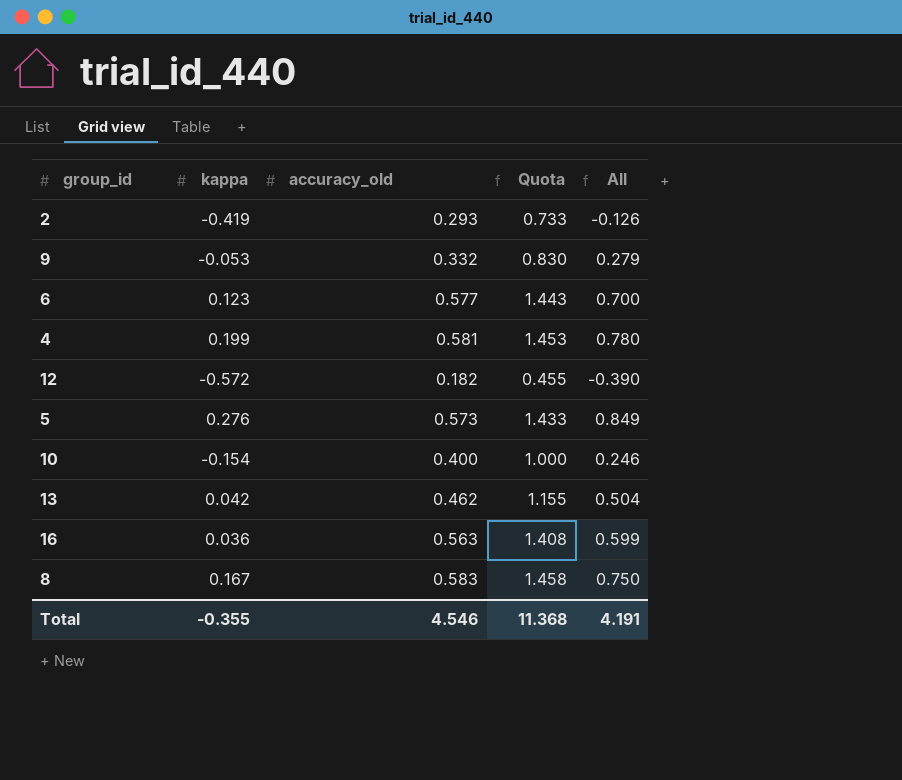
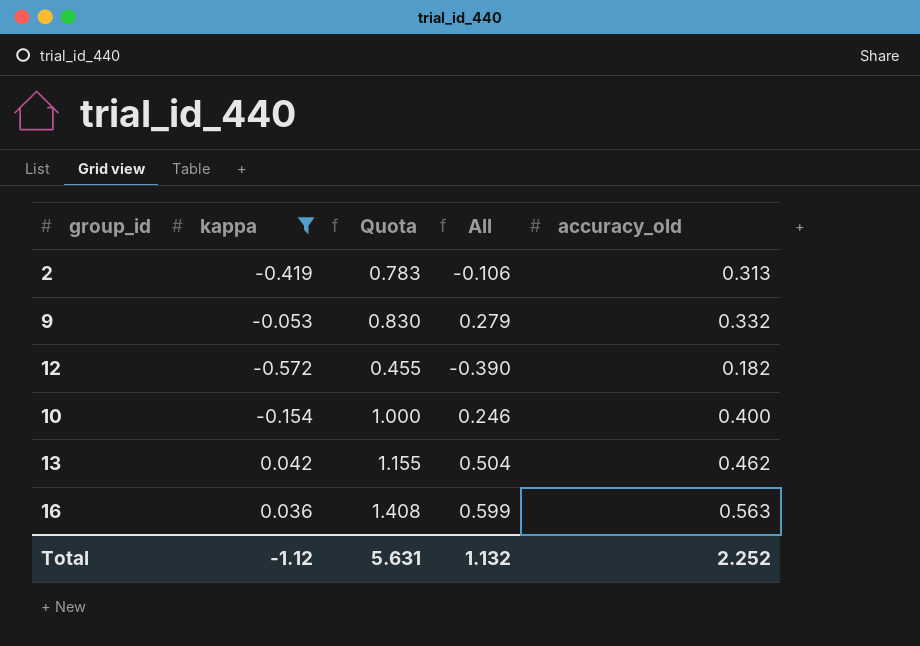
filter: none -> kappa <= 0.042
column accuracy_old | position: 3 -> 5
2 | Quota: 0.733 -> 0.783
2 | All: -0.126 -> -0.106
2 | accuracy_old: 0.293 -> 0.313
Total | kappa: -0.355 -> -1.12
Total | Quota: 11.368 -> 5.631
Total | All: 4.191 -> 1.132
Total | accuracy_old: 4.546 -> 2.252

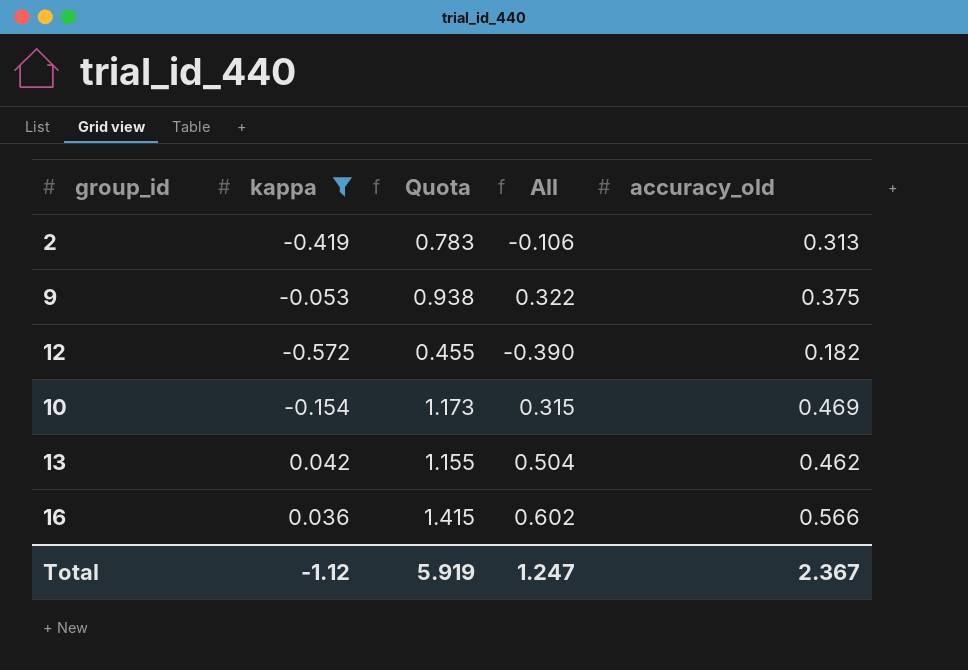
9 | Quota: 0.830 -> 0.938
9 | All: 0.279 -> 0.322
9 | accuracy_old: 0.332 -> 0.375
10 | Quota: 1.000 -> 1.173
10 | All: 0.246 -> 0.315
10 | accuracy_old: 0.400 -> 0.469
16 | Quota: 1.408 -> 1.415
16 | All: 0.599 -> 0.602
16 | accuracy_old: 0.563 -> 0.566
Total | Quota: 5.631 -> 5.919
Total | All: 1.132 -> 1.247
Total | accuracy_old: 2.252 -> 2.367

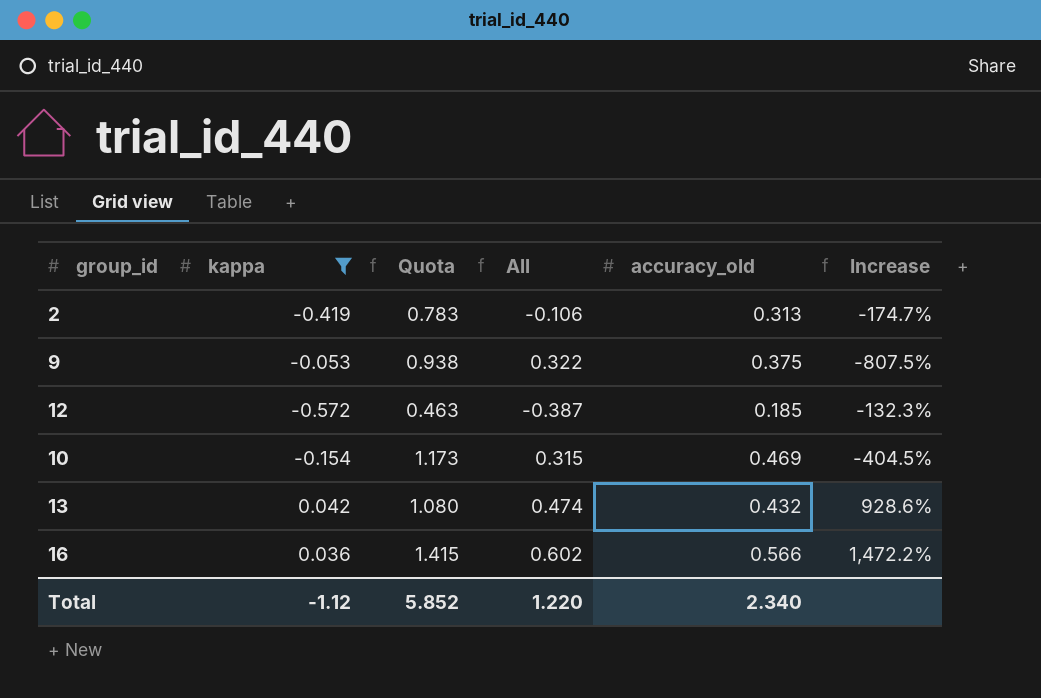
column Increase | formula: none -> ([accuracy_old] - [kappa]) / [kappa]
12 | Quota: 0.455 -> 0.463
12 | All: -0.390 -> -0.387
12 | accuracy_old: 0.182 -> 0.185
13 | Quota: 1.155 -> 1.080
13 | All: 0.504 -> 0.474
13 | accuracy_old: 0.462 -> 0.432
Total | Quota: 5.919 -> 5.852
Total | All: 1.247 -> 1.220
Total | accuracy_old: 2.367 -> 2.340

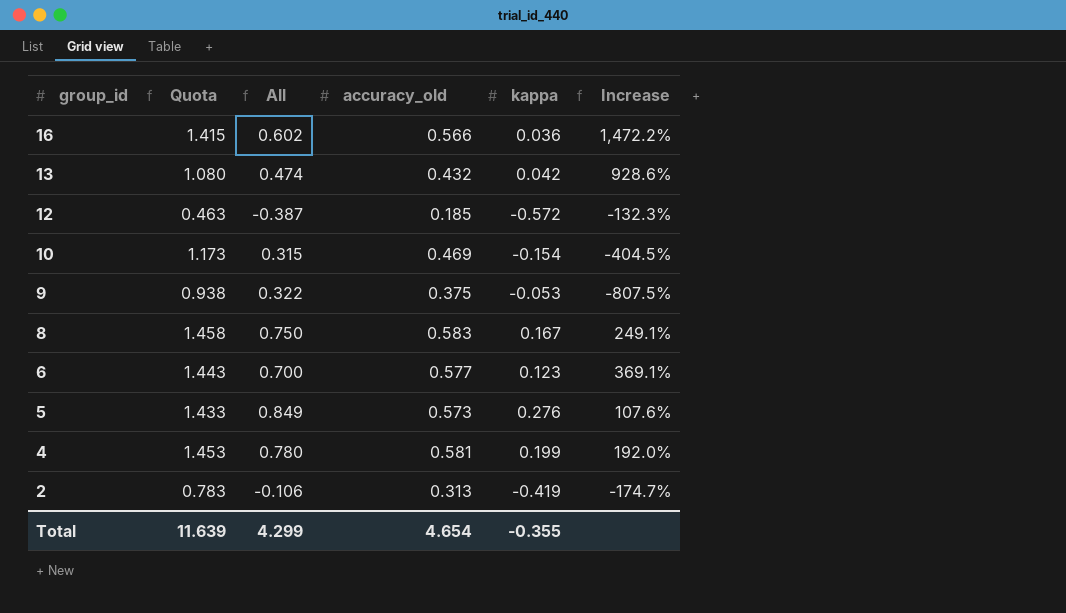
filter: kappa <= 0.042 -> none
row order: none -> group_id descending
column kappa | position: 2 -> 5
Total | Quota: 5.852 -> 11.639
Total | All: 1.220 -> 4.299
Total | accuracy_old: 2.340 -> 4.654
Total | kappa: -1.12 -> -0.355

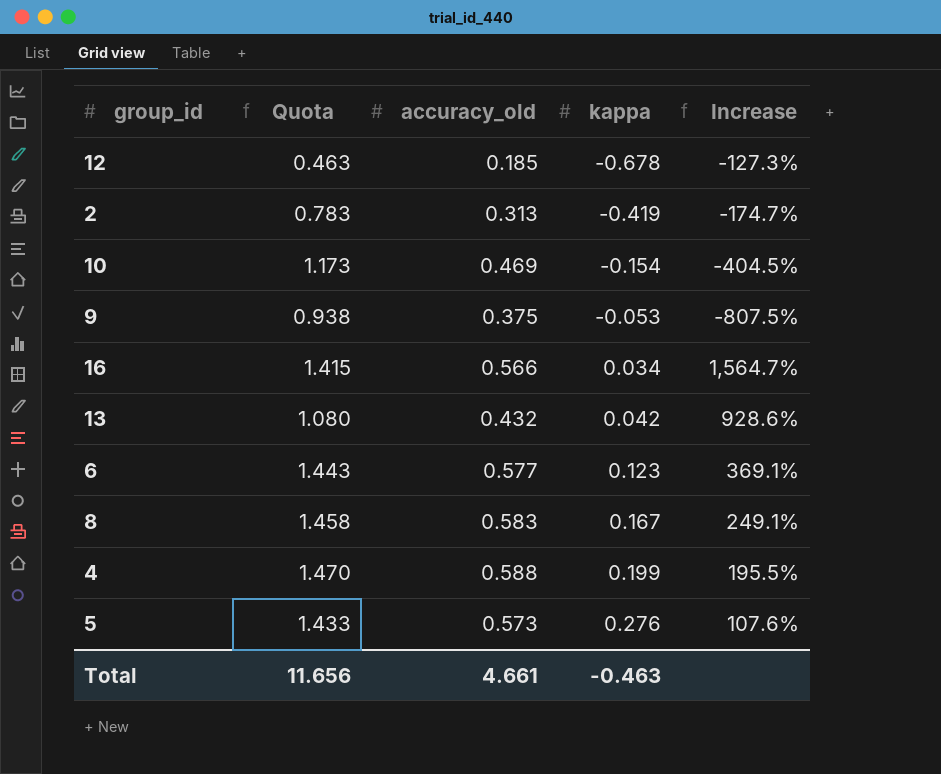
row order: group_id descending -> kappa ascending
column All | formula: [accuracy_old] + [kappa] -> none
12 | kappa: -0.572 -> -0.678
12 | Increase: -132.3% -> -127.3%
16 | kappa: 0.036 -> 0.034
16 | Increase: 1,472.2% -> 1,564.7%
4 | Quota: 1.453 -> 1.470
4 | accuracy_old: 0.581 -> 0.588
4 | Increase: 192.0% -> 195.5%
Total | Quota: 11.639 -> 11.656
Total | accuracy_old: 4.654 -> 4.661
Total | kappa: -0.355 -> -0.463

